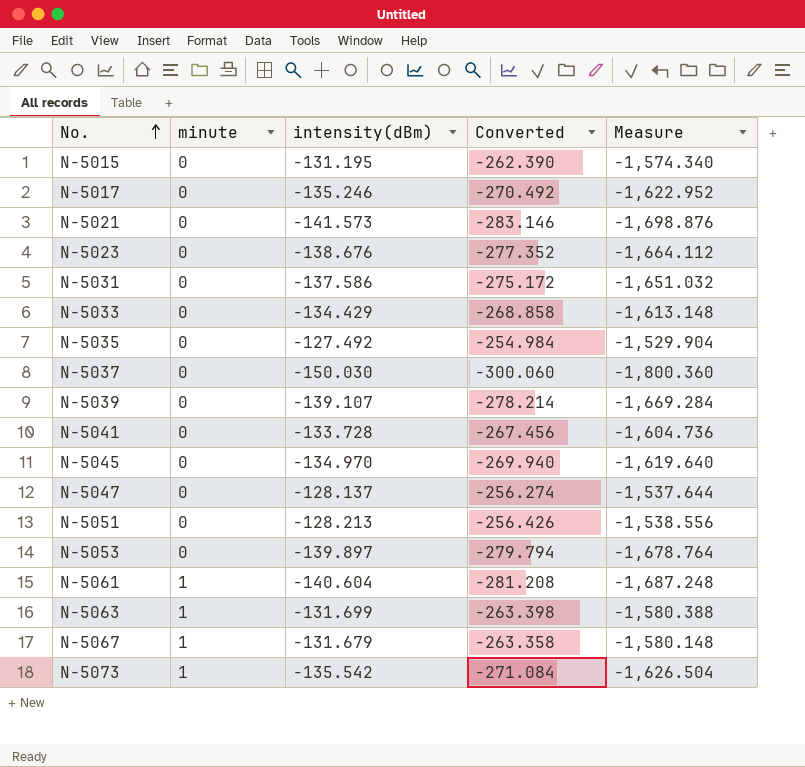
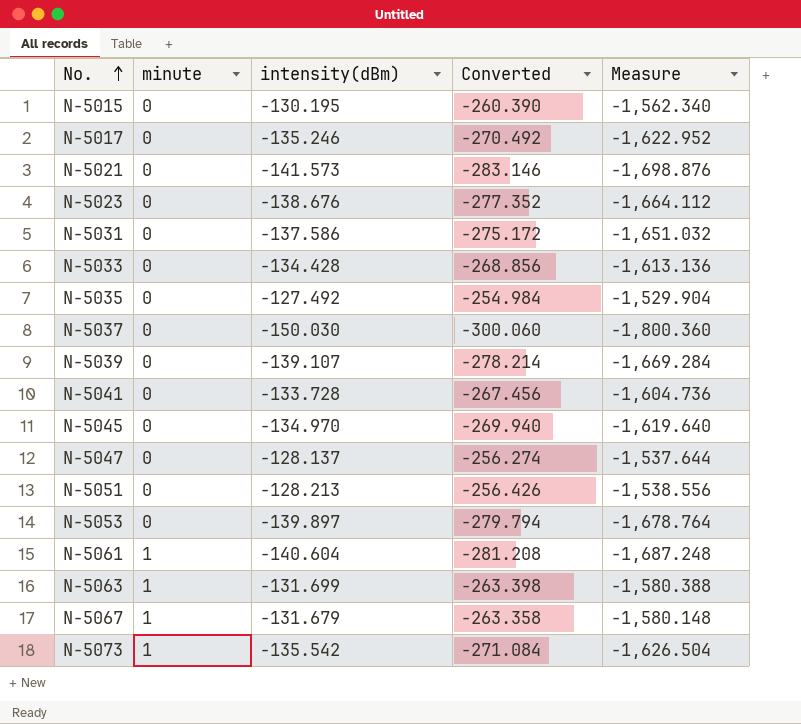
N-5015 | intensity(dBm): -131.195 -> -130.195
N-5015 | Converted: -262.390 -> -260.390
N-5015 | Measure: -1,574.340 -> -1,562.340
N-5033 | intensity(dBm): -134.429 -> -134.428
N-5033 | Converted: -268.858 -> -268.856
N-5033 | Measure: -1,613.148 -> -1,613.136

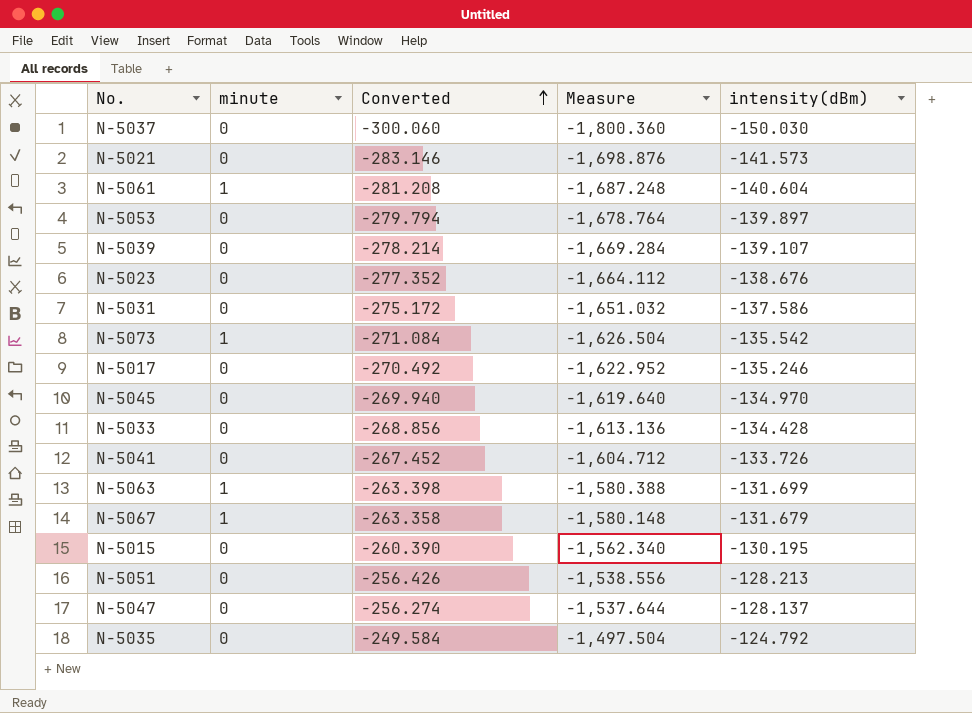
row order: No. ascending -> Converted ascending
column intensity(dBm) | position: 3 -> 5
N-5041 | Converted: -267.456 -> -267.452
N-5041 | Measure: -1,604.736 -> -1,604.712
N-5041 | intensity(dBm): -133.728 -> -133.726
N-5035 | Converted: -254.984 -> -249.584
N-5035 | Measure: -1,529.904 -> -1,497.504
N-5035 | intensity(dBm): -127.492 -> -124.792

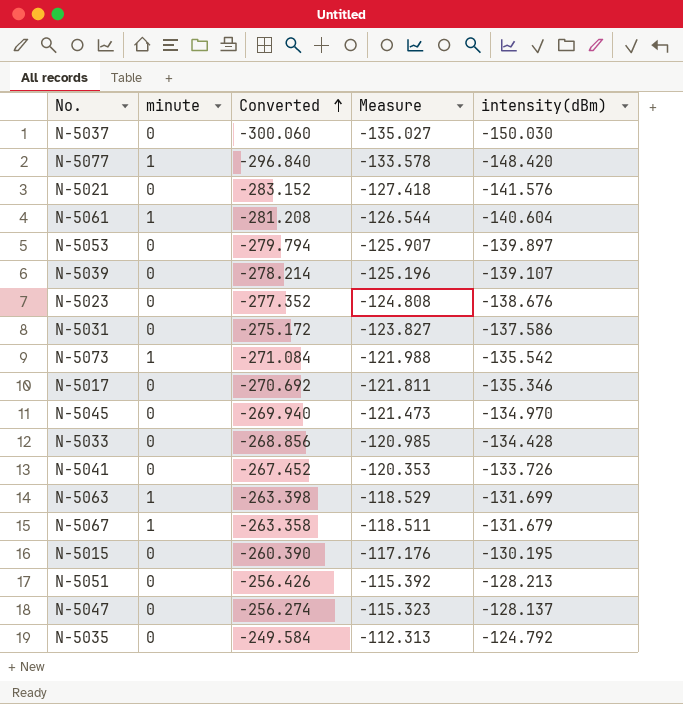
column Measure | formula: [intensity(dBm)] * 12 -> [intensity(dBm)] * 0.9
row N-5077: none -> 1 | -296.840 | -133.578 | -148.420
N-5021 | Converted: -283.146 -> -283.152
N-5021 | intensity(dBm): -141.573 -> -141.576
N-5017 | Converted: -270.492 -> -270.692
N-5017 | intensity(dBm): -135.246 -> -135.346

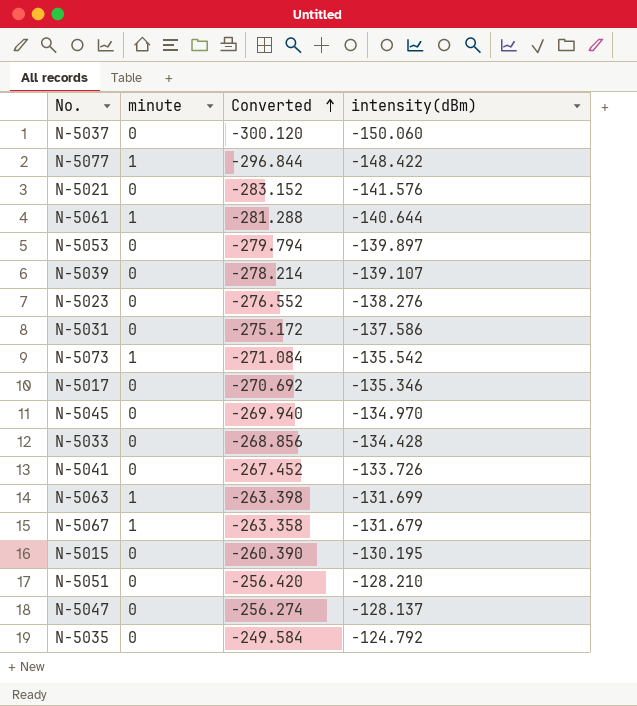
column Measure | formula: [intensity(dBm)] * 0.9 -> none
N-5037 | Converted: -300.060 -> -300.120
N-5037 | intensity(dBm): -150.030 -> -150.060
N-5077 | Converted: -296.840 -> -296.844
N-5077 | intensity(dBm): -148.420 -> -148.422
N-5061 | Converted: -281.208 -> -281.288
N-5061 | intensity(dBm): -140.604 -> -140.644
N-5023 | Converted: -277.352 -> -276.552
N-5023 | intensity(dBm): -138.676 -> -138.276
N-5051 | Converted: -256.426 -> -256.420
N-5051 | intensity(dBm): -128.213 -> -128.210

